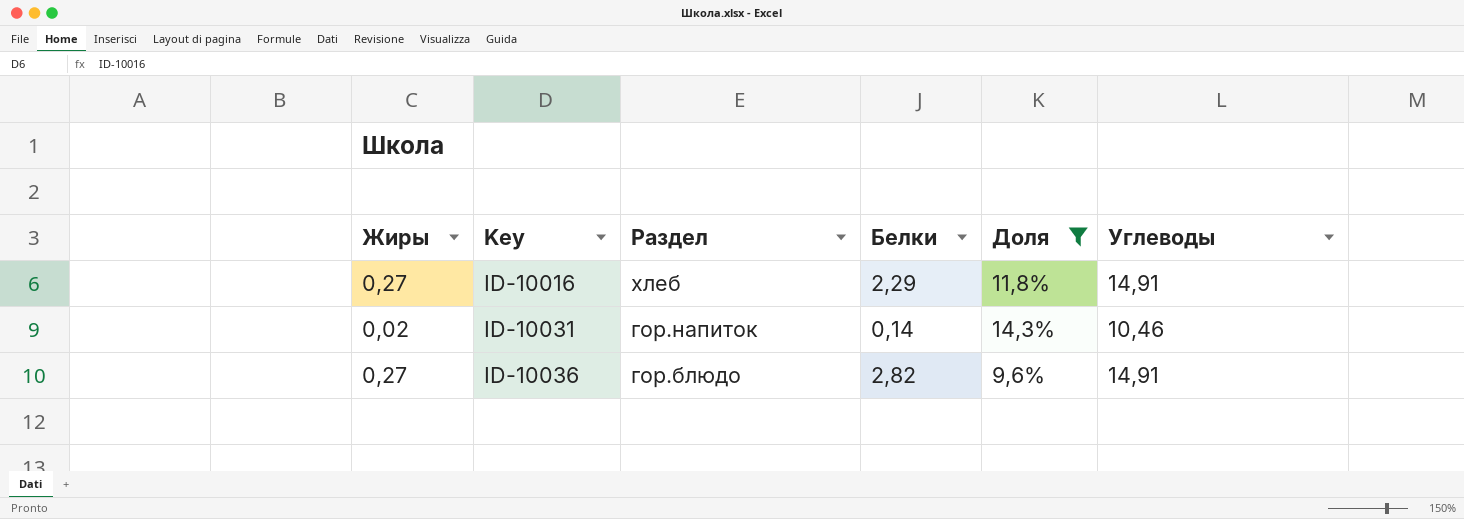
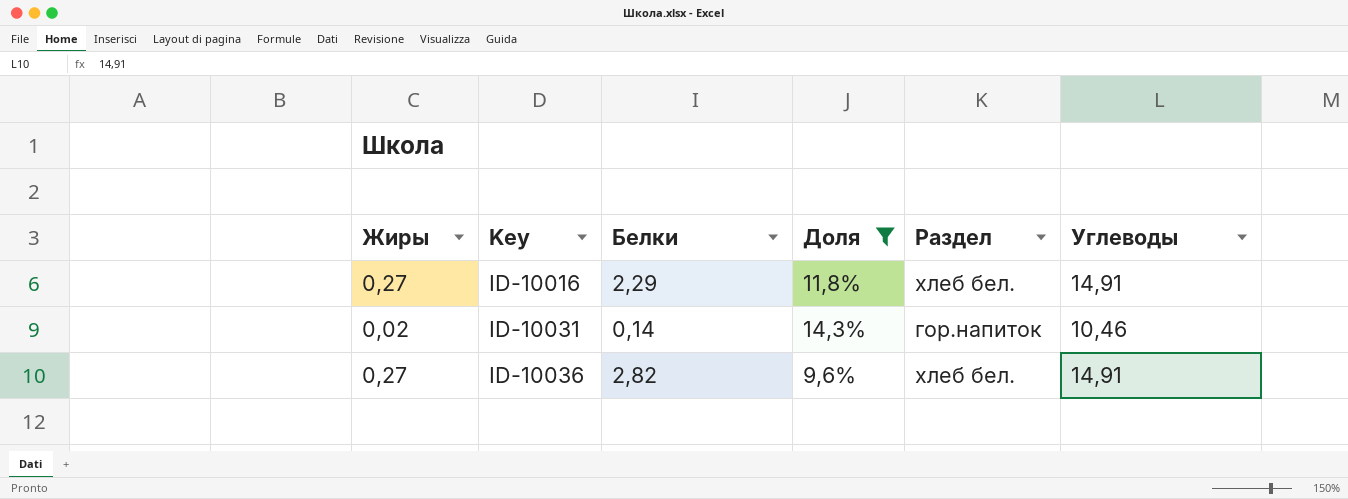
column Раздел | position: 3 -> 5
ID-10016 | Раздел: хлеб -> хлеб бел.
ID-10036 | Раздел: гор.блюдо -> хлеб бел.

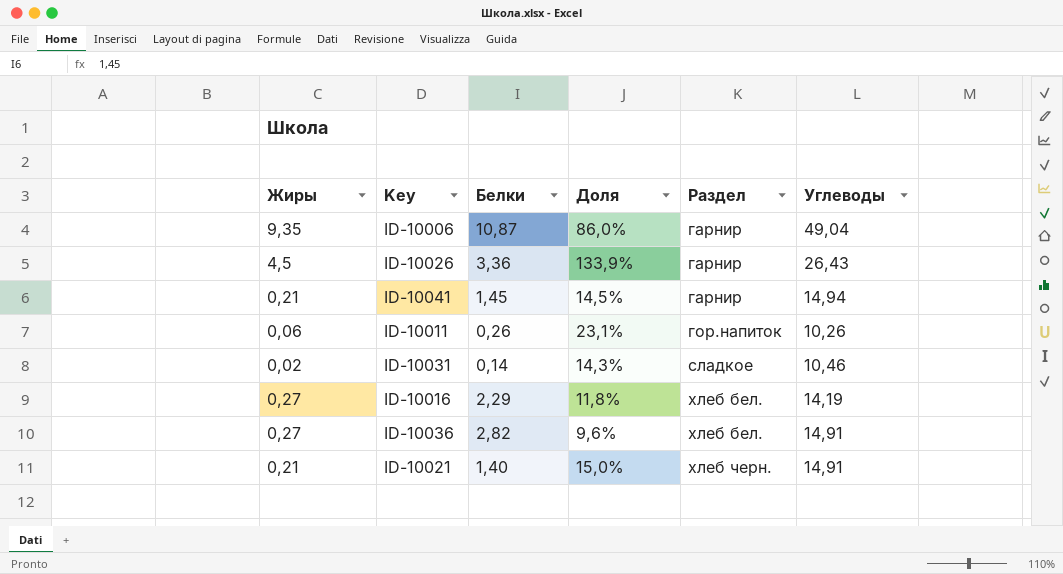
filter: Доля <= 14,3% -> none
row order: Key ascending -> Раздел ascending
ID-10031 | Раздел: гор.напиток -> сладкое
ID-10016 | Углеводы: 14,91 -> 14,19

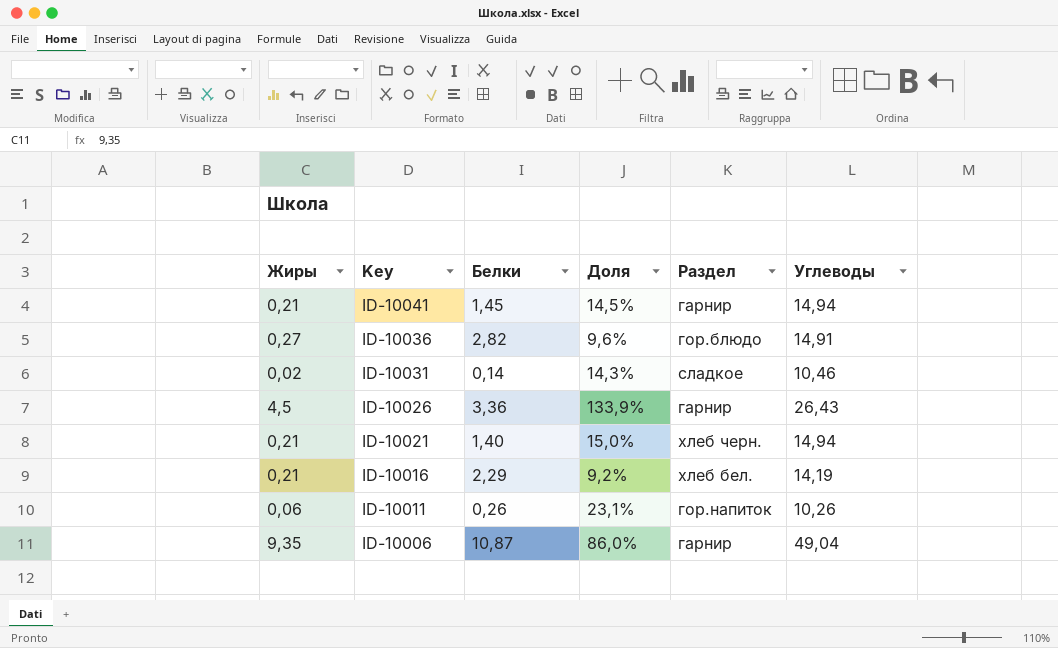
row order: Раздел ascending -> Key descending
ID-10036 | Раздел: хлеб бел. -> гор.блюдо
ID-10021 | Углеводы: 14,91 -> 14,94
ID-10016 | Жиры: 0,27 -> 0,21
ID-10016 | Доля: 11,8% -> 9,2%

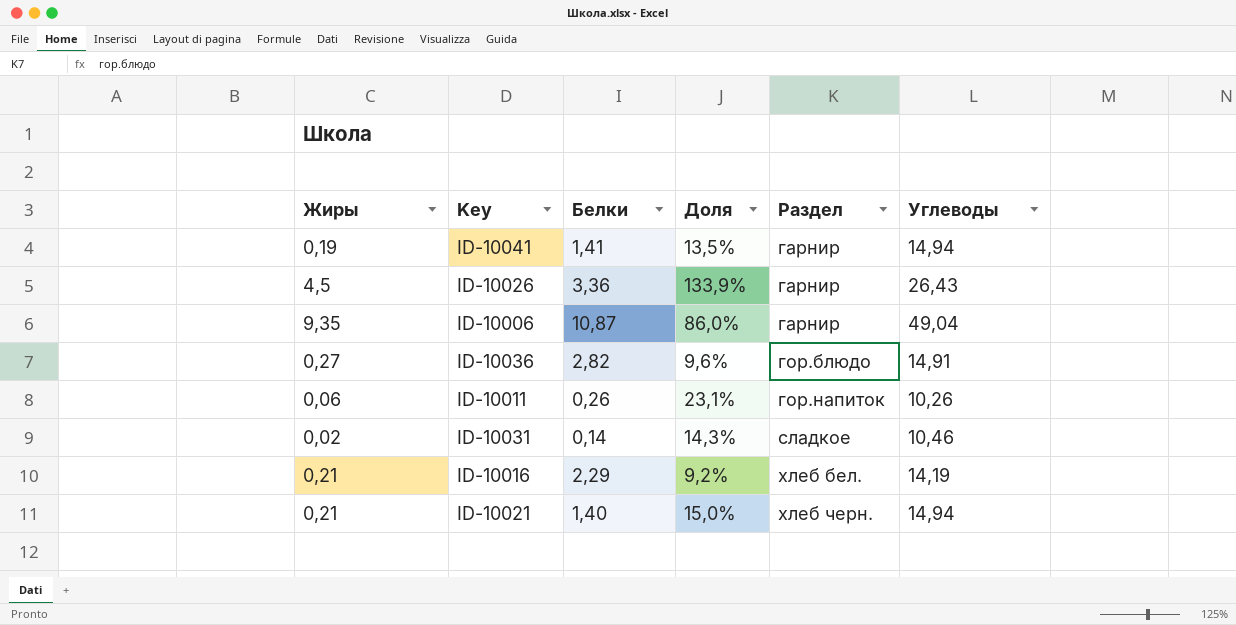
row order: Key descending -> Раздел ascending
ID-10041 | Жиры: 0,21 -> 0,19
ID-10041 | Белки: 1,45 -> 1,41
ID-10041 | Доля: 14,5% -> 13,5%

